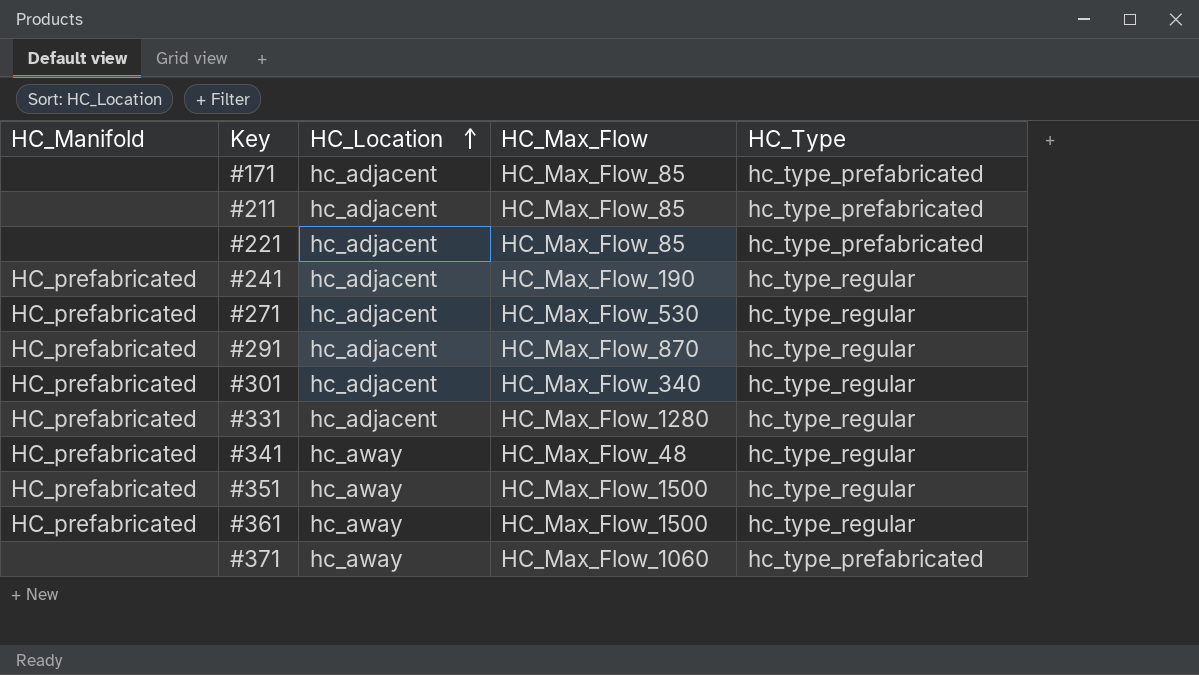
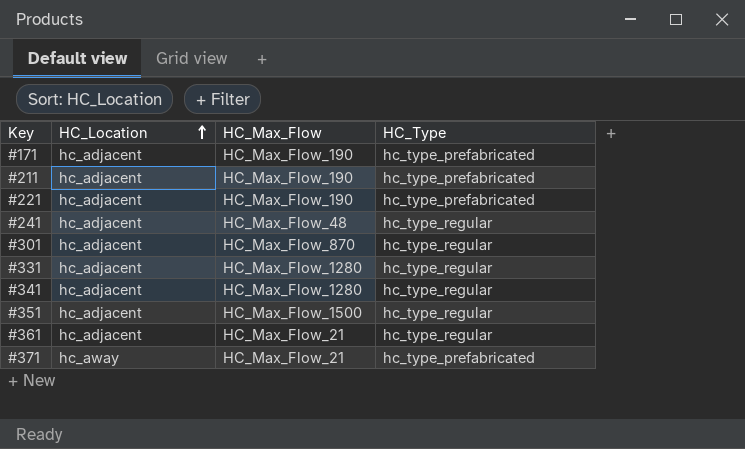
column HC_Manifold | position: 1 -> none
row #271: HC_prefabricated | hc_adjacent | HC_Max_Flow_530 | hc_type_regular -> none
row #291: HC_prefabricated | hc_adjacent | HC_Max_Flow_870 | hc_type_regular -> none
#171 | HC_Max_Flow: HC_Max_Flow_85 -> HC_Max_Flow_190
#211 | HC_Max_Flow: HC_Max_Flow_85 -> HC_Max_Flow_190
#221 | HC_Max_Flow: HC_Max_Flow_85 -> HC_Max_Flow_190
#241 | HC_Max_Flow: HC_Max_Flow_190 -> HC_Max_Flow_48
#301 | HC_Max_Flow: HC_Max_Flow_340 -> HC_Max_Flow_870
#341 | HC_Location: hc_away -> hc_adjacent
#341 | HC_Max_Flow: HC_Max_Flow_48 -> HC_Max_Flow_1280
#351 | HC_Location: hc_away -> hc_adjacent
#361 | HC_Location: hc_away -> hc_adjacent
#361 | HC_Max_Flow: HC_Max_Flow_1500 -> HC_Max_Flow_21
#371 | HC_Max_Flow: HC_Max_Flow_1060 -> HC_Max_Flow_21

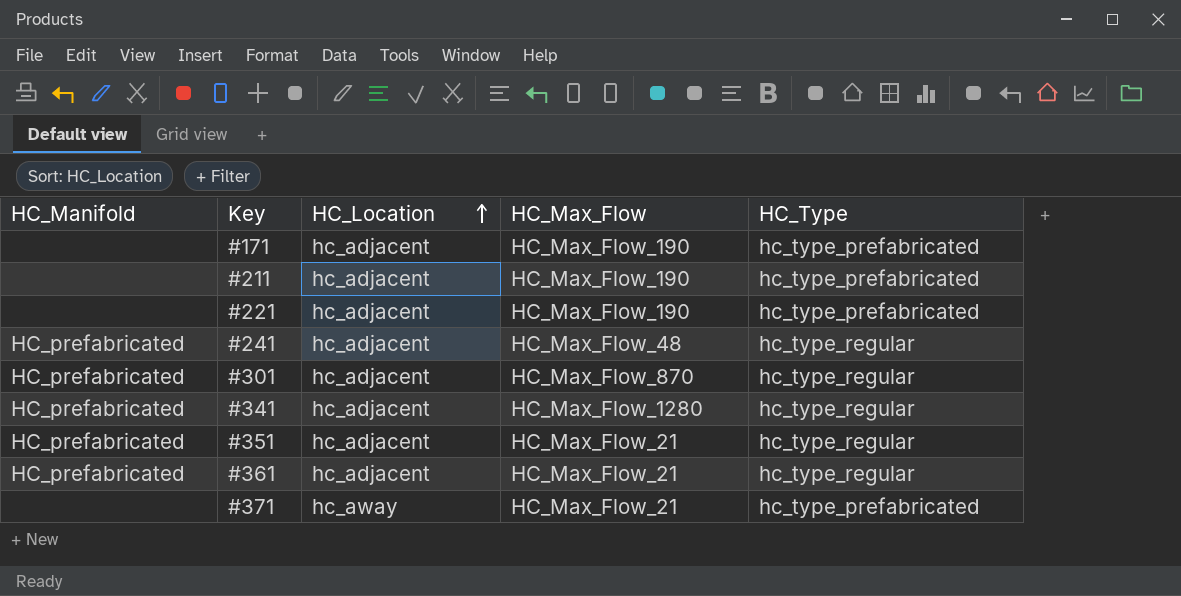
column HC_Manifold | position: none -> 1
row #331: hc_adjacent | HC_Max_Flow_1280 | hc_type_regular -> none
#351 | HC_Max_Flow: HC_Max_Flow_1500 -> HC_Max_Flow_21

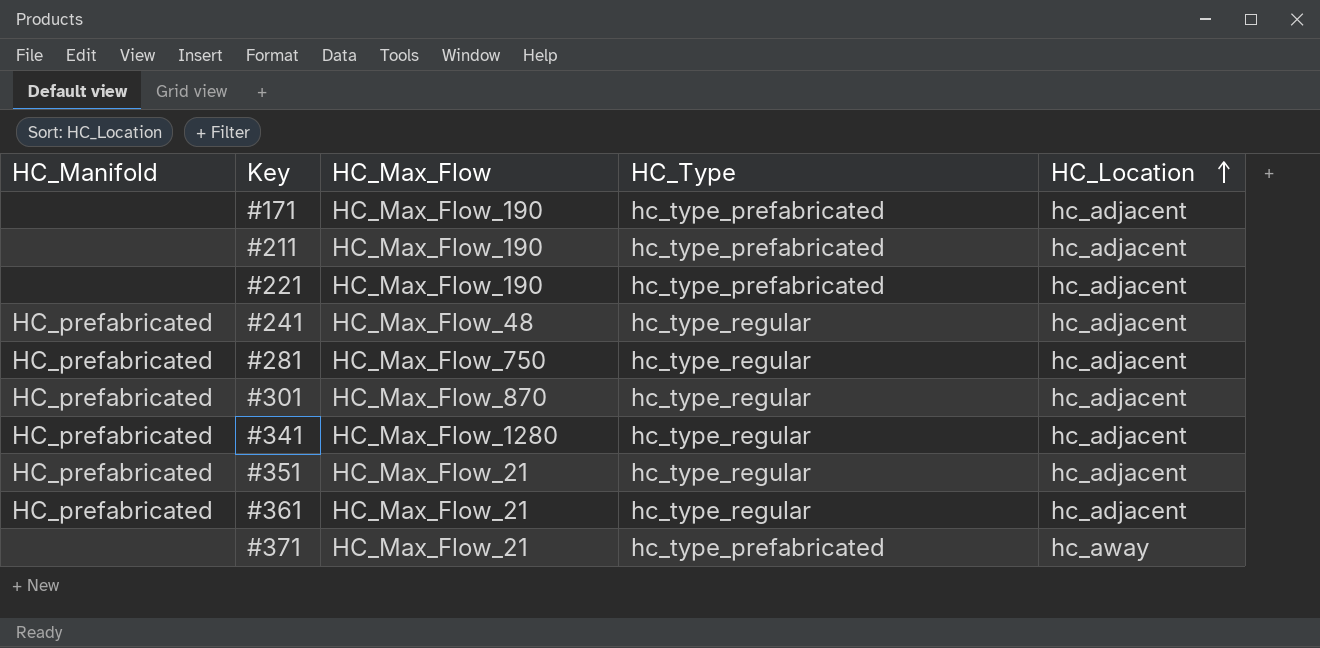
column HC_Location | position: 3 -> 5
row #281: none -> HC_prefabricated | HC_Max_Flow_750 | hc_type_regular | hc_adjacent

